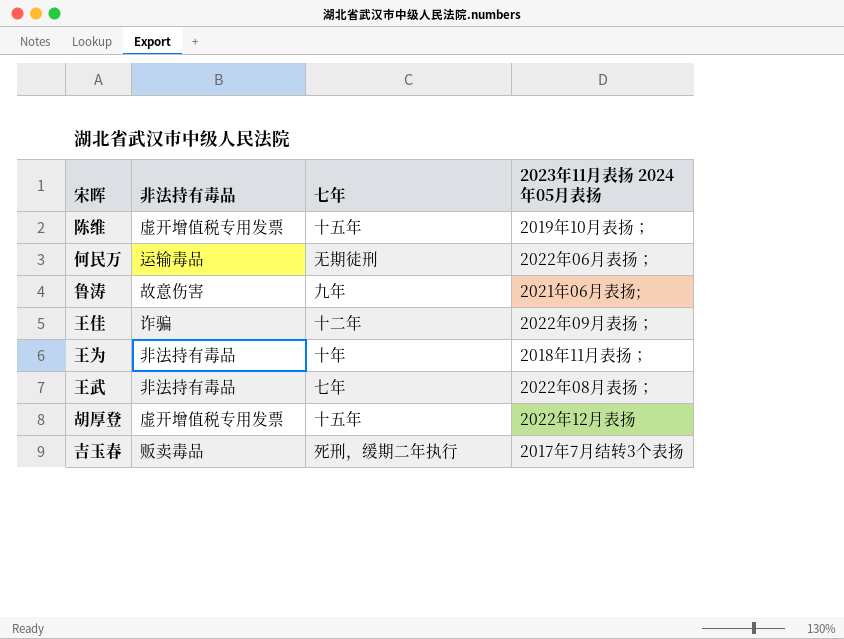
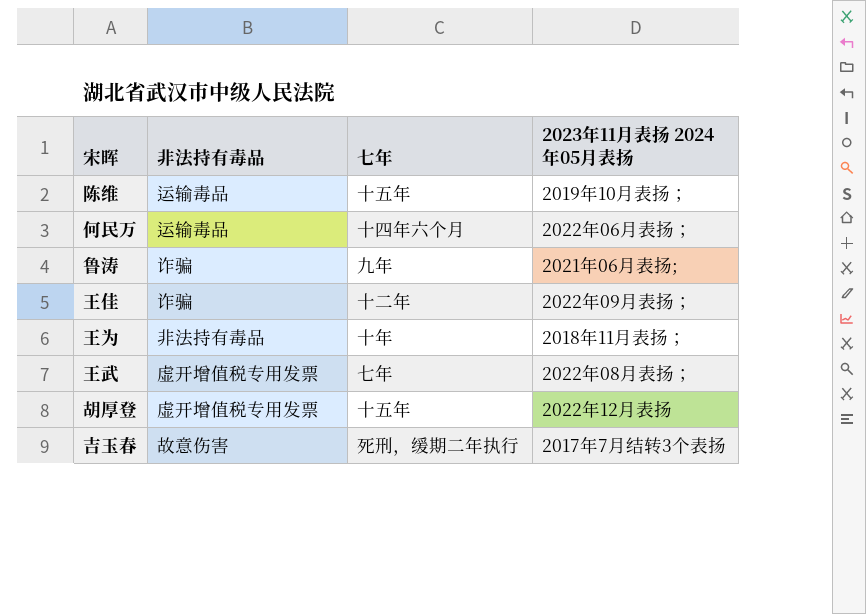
陈维 | 非法持有毒品: 虚开增值税专用发票 -> 运输毒品
何民万 | 七年: 无期徒刑 -> 十四年六个月
鲁涛 | 非法持有毒品: 故意伤害 -> 诈骗
王武 | 非法持有毒品: 非法持有毒品 -> 虚开增值税专用发票
吉玉春 | 非法持有毒品: 贩卖毒品 -> 故意伤害

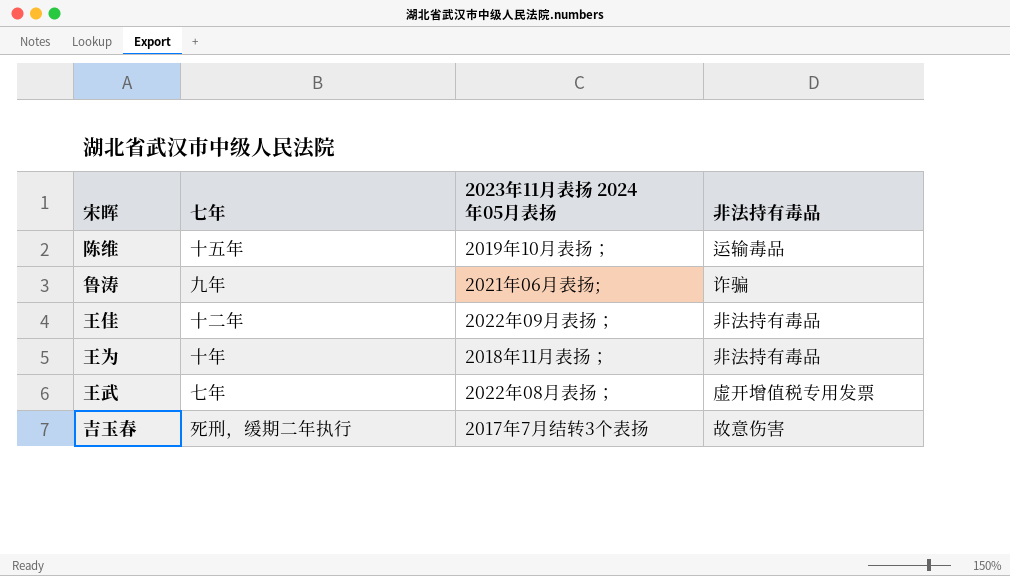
column 非法持有毒品 | position: 2 -> 4
row 何民万: 运输毒品 | 十四年六个月 | 2022年06月表扬； -> none
row 胡厚登: 虚开增值税专用发票 | 十五年 | 2022年12月表扬 -> none
王佳 | 非法持有毒品: 诈骗 -> 非法持有毒品

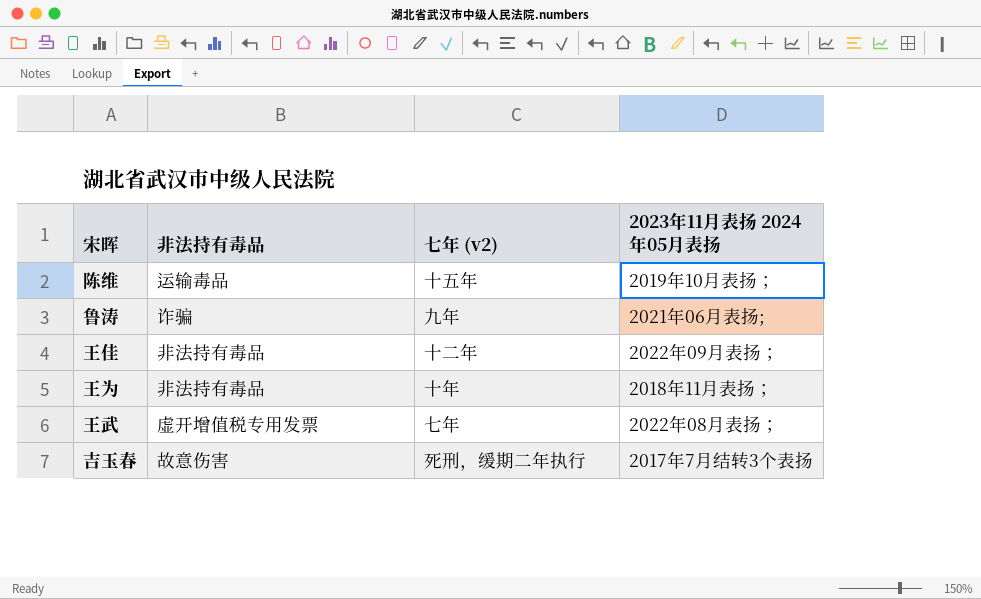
column 非法持有毒品 | position: 4 -> 2
column name: 七年 -> 七年 (v2)

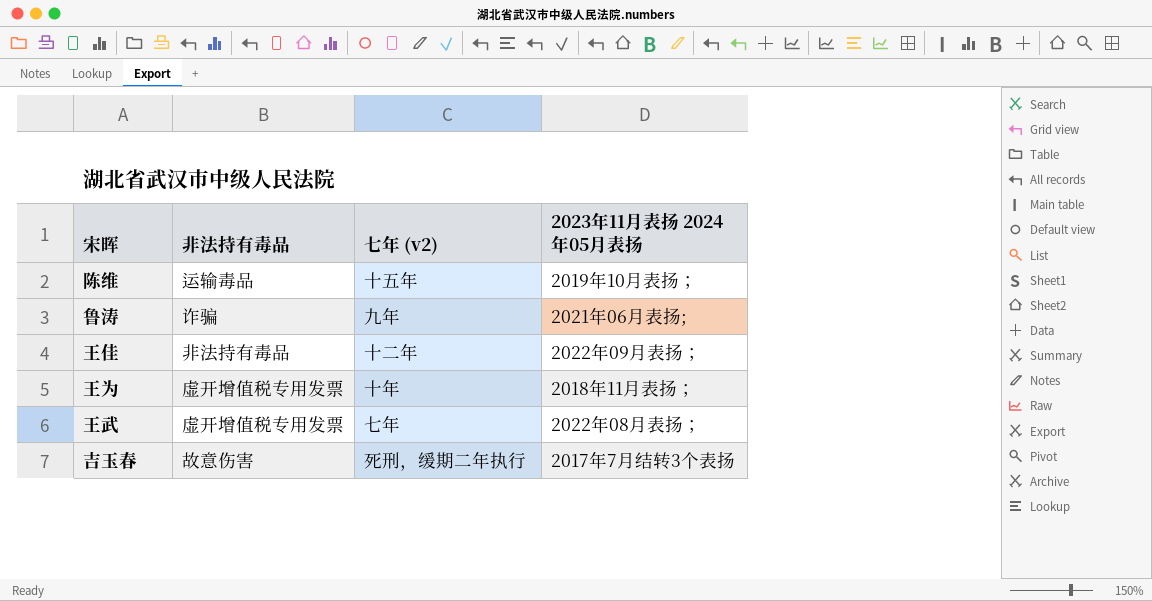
王为 | 非法持有毒品: 非法持有毒品 -> 虚开增值税专用发票

